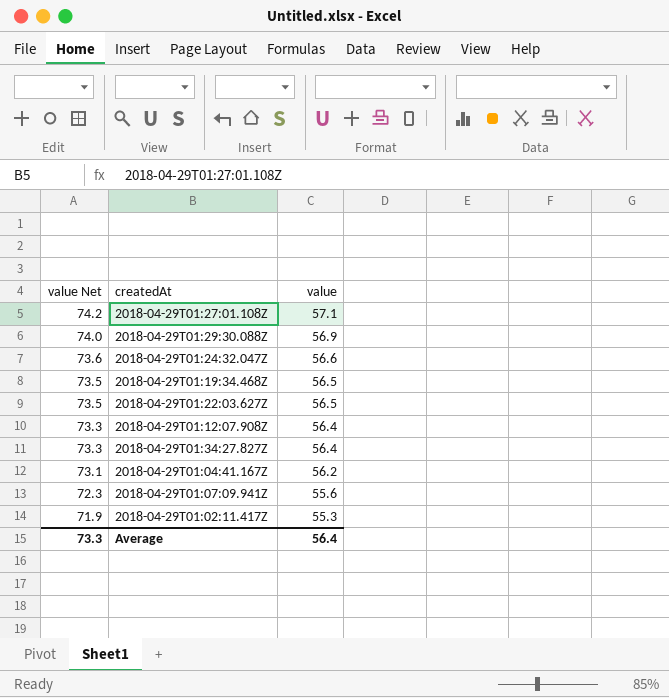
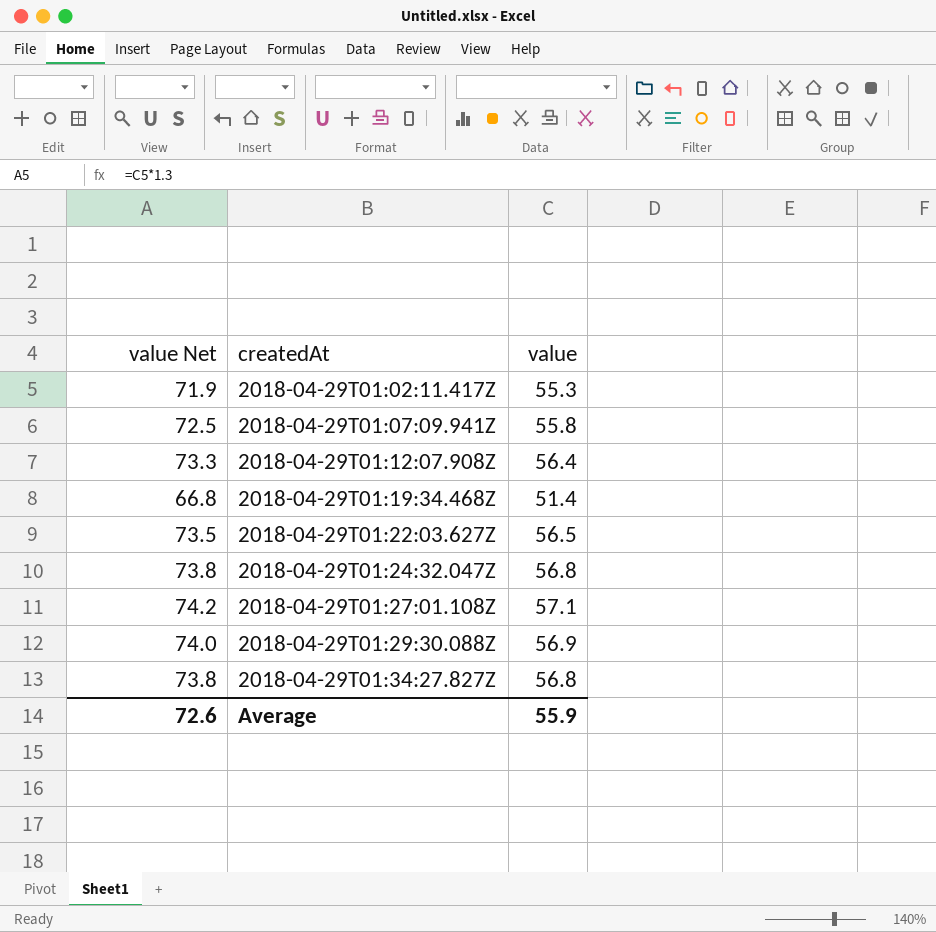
row order: value Net descending -> createdAt ascending
row 2018-04-29T01:04:41.167Z: 73.1 | 56.2 -> none
2018-04-29T01:07:09.941Z | value Net: 72.3 -> 72.5
2018-04-29T01:07:09.941Z | value: 55.6 -> 55.8
2018-04-29T01:19:34.468Z | value Net: 73.5 -> 66.8
2018-04-29T01:19:34.468Z | value: 56.5 -> 51.4
2018-04-29T01:24:32.047Z | value Net: 73.6 -> 73.8
2018-04-29T01:24:32.047Z | value: 56.6 -> 56.8
2018-04-29T01:34:27.827Z | value Net: 73.3 -> 73.8
2018-04-29T01:34:27.827Z | value: 56.4 -> 56.8
Average | value Net: 73.3 -> 72.6
Average | value: 56.4 -> 55.9

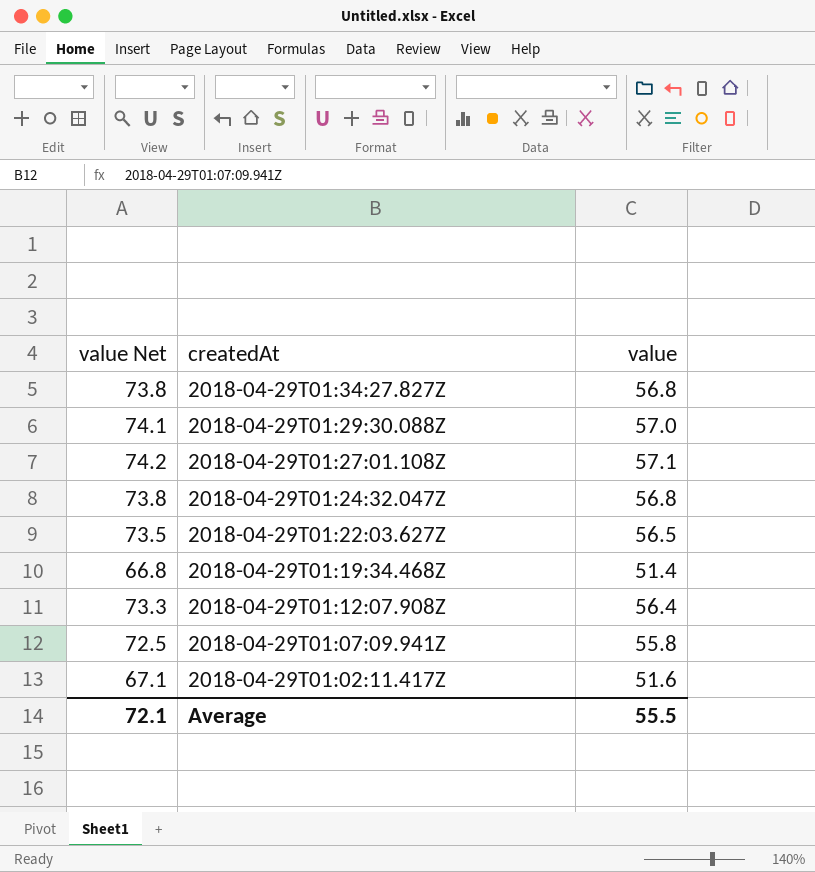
row order: createdAt ascending -> createdAt descending
2018-04-29T01:29:30.088Z | value Net: 74.0 -> 74.1
2018-04-29T01:29:30.088Z | value: 56.9 -> 57.0
2018-04-29T01:02:11.417Z | value Net: 71.9 -> 67.1
2018-04-29T01:02:11.417Z | value: 55.3 -> 51.6
Average | value Net: 72.6 -> 72.1
Average | value: 55.9 -> 55.5

